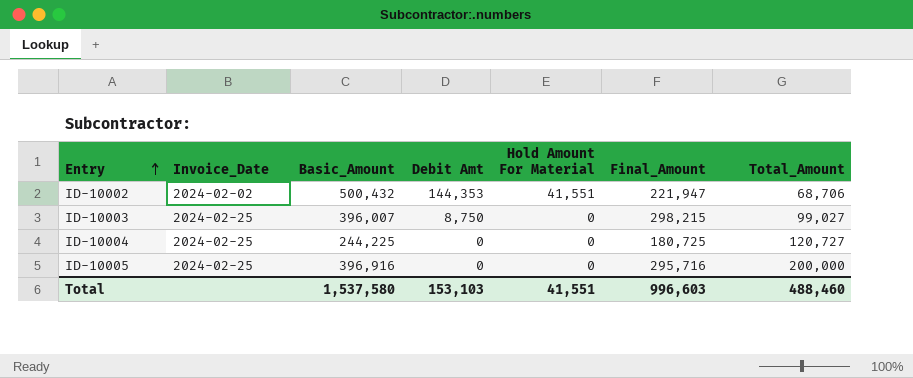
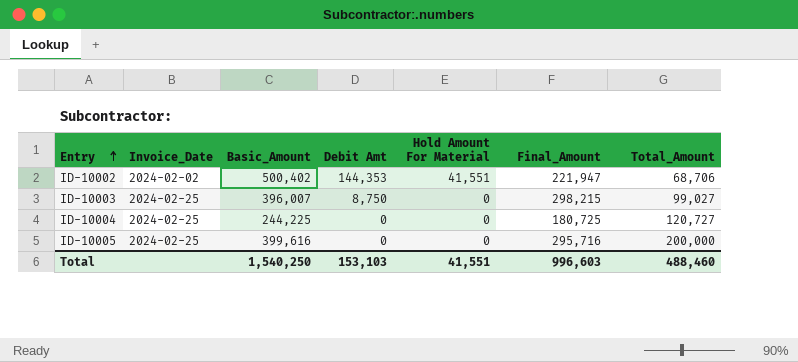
ID-10002 | Basic_Amount: 500,432 -> 500,402
ID-10005 | Basic_Amount: 396,916 -> 399,616
Total | Basic_Amount: 1,537,580 -> 1,540,250

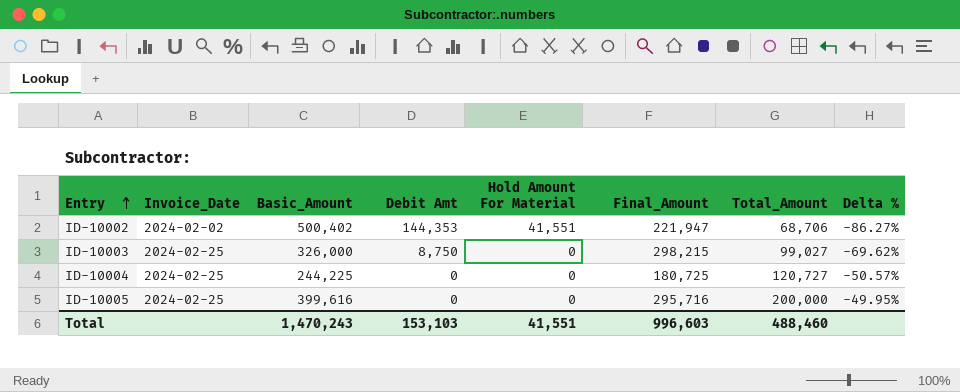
column Delta % | formula: none -> ([Total_Amount] - [Basic_Amount]) / [Basic_Amount]
ID-10003 | Basic_Amount: 396,007 -> 326,000
Total | Basic_Amount: 1,540,250 -> 1,470,243

